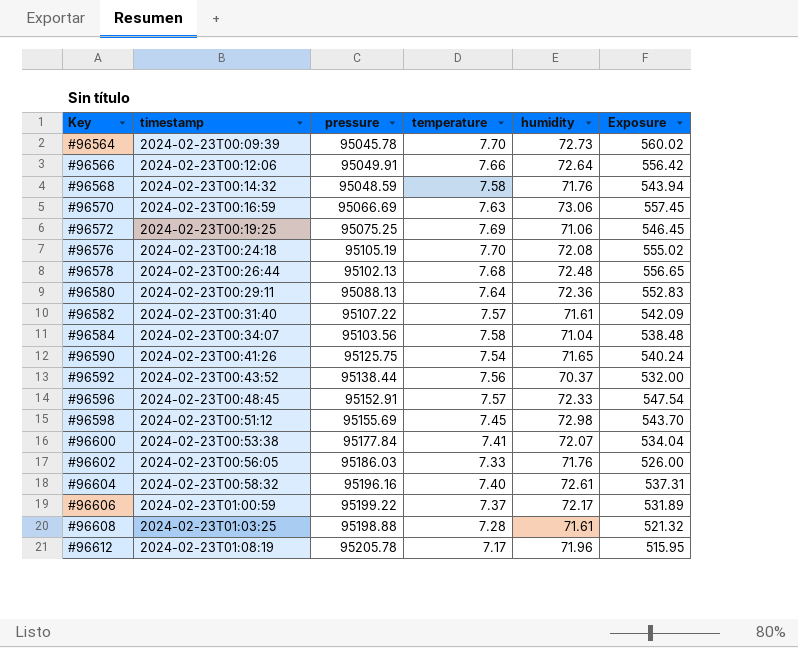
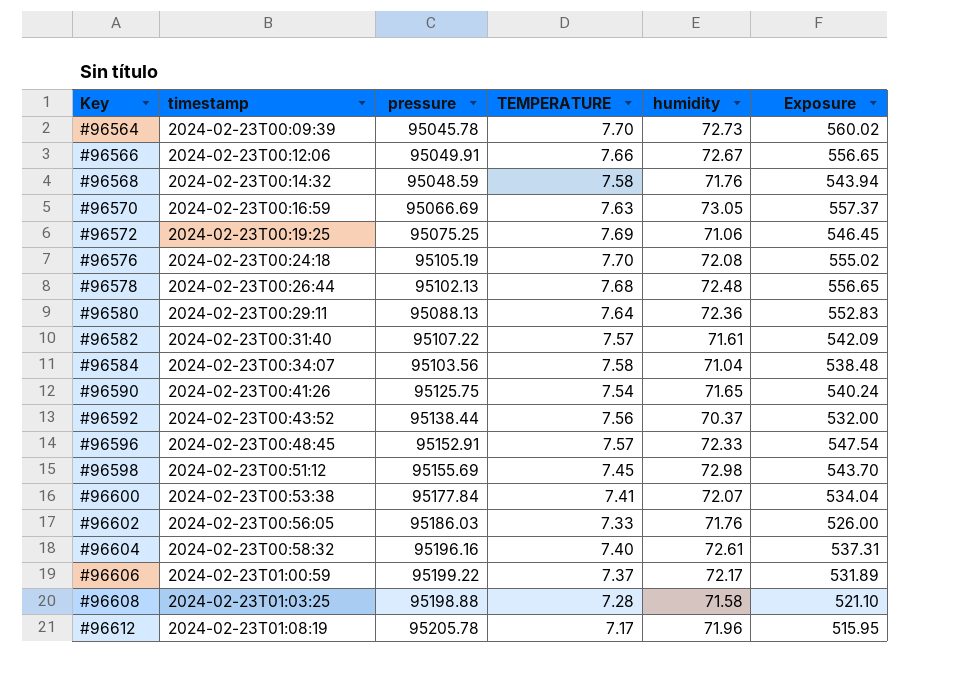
column name: temperature -> TEMPERATURE
#96566 | humidity: 72.64 -> 72.67
#96566 | Exposure: 556.42 -> 556.65
#96570 | humidity: 73.06 -> 73.05
#96570 | Exposure: 557.45 -> 557.37
#96608 | humidity: 71.61 -> 71.58
#96608 | Exposure: 521.32 -> 521.10

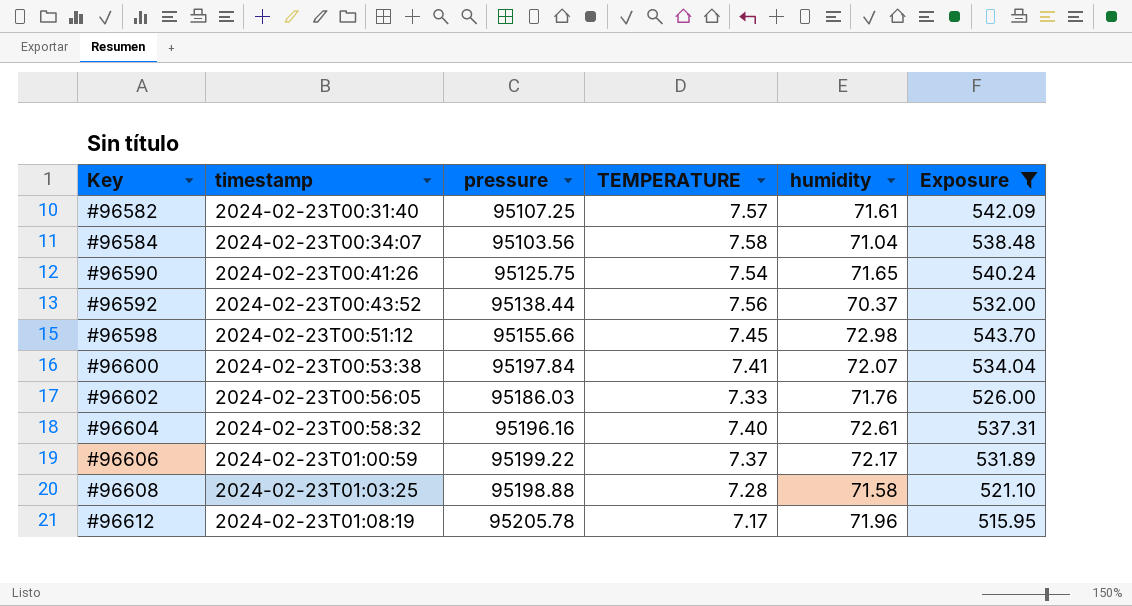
filter: none -> Exposure <= 543.70
#96582 | pressure: 95107.22 -> 95107.25
#96598 | pressure: 95155.69 -> 95155.66
#96600 | pressure: 95177.84 -> 95197.84

